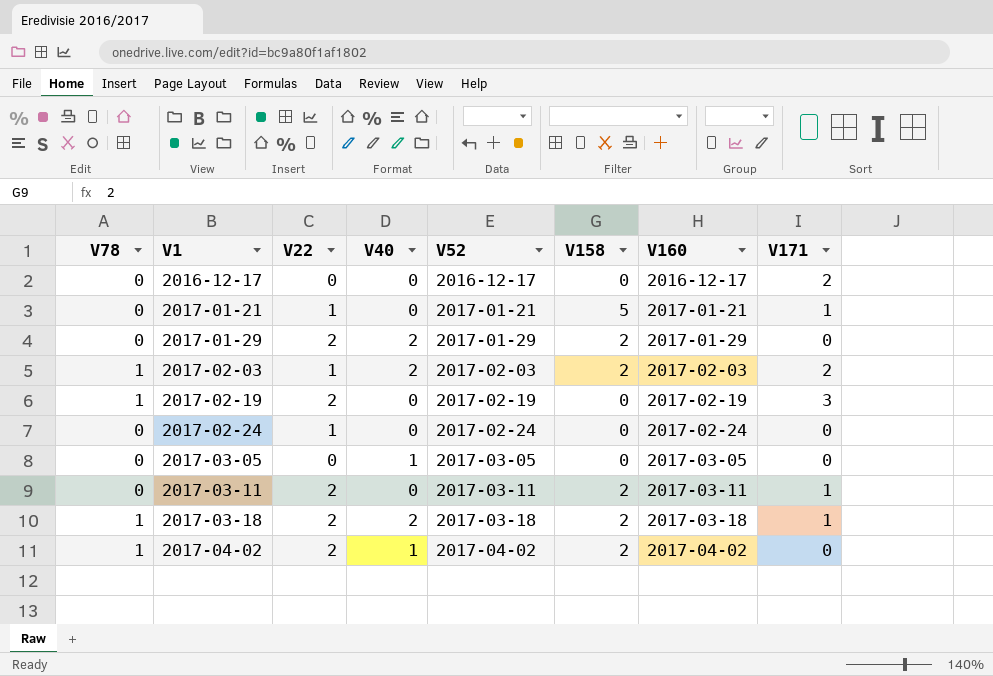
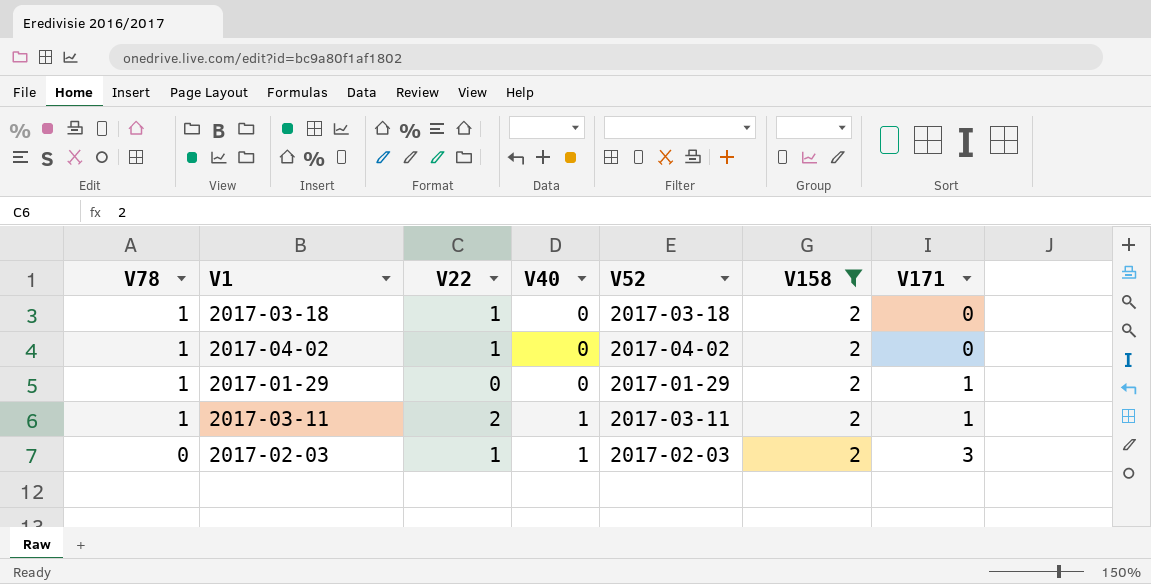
filter: none -> V158 = 2
row order: V1 ascending -> V78 descending
column V160 | position: 7 -> none
2017-03-18 | V22: 2 -> 1
2017-03-18 | V40: 2 -> 0
2017-03-18 | V171: 1 -> 0
2017-04-02 | V22: 2 -> 1
2017-04-02 | V40: 1 -> 0
2017-01-29 | V78: 0 -> 1
2017-01-29 | V22: 2 -> 0
2017-01-29 | V40: 2 -> 0
2017-01-29 | V171: 0 -> 1
2017-03-11 | V78: 0 -> 1
2017-03-11 | V40: 0 -> 1
2017-02-03 | V78: 1 -> 0
2017-02-03 | V40: 2 -> 1
2017-02-03 | V171: 2 -> 3

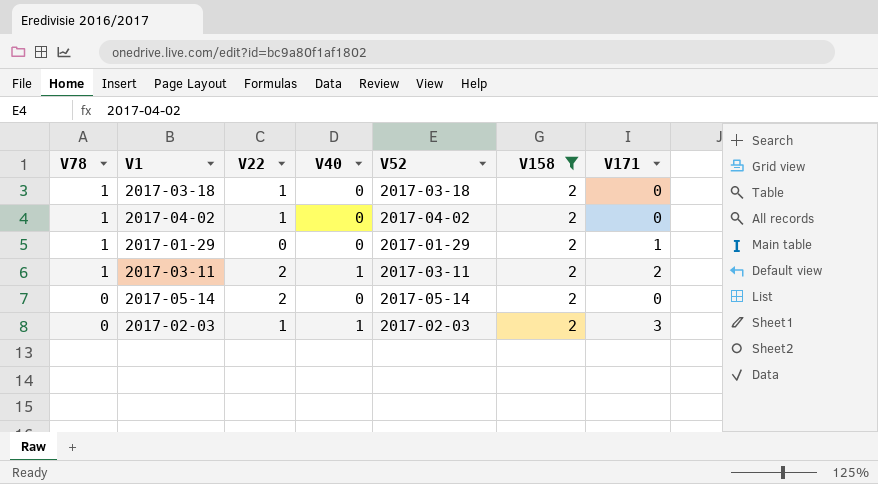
2017-03-11 | V171: 1 -> 2
row 2017-05-14: none -> 0 | 2 | 0 | 2017-05-14 | 2 | 0

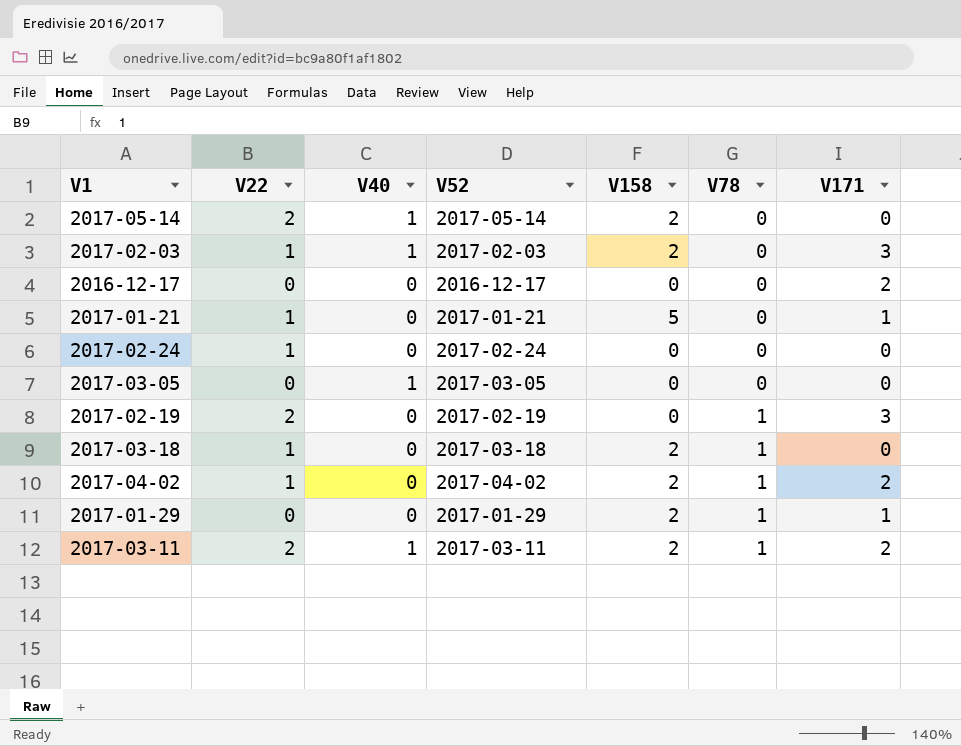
filter: V158 = 2 -> none
row order: V78 descending -> V78 ascending
column V78 | position: 1 -> 6
2017-05-14 | V40: 0 -> 1
2017-04-02 | V171: 0 -> 2

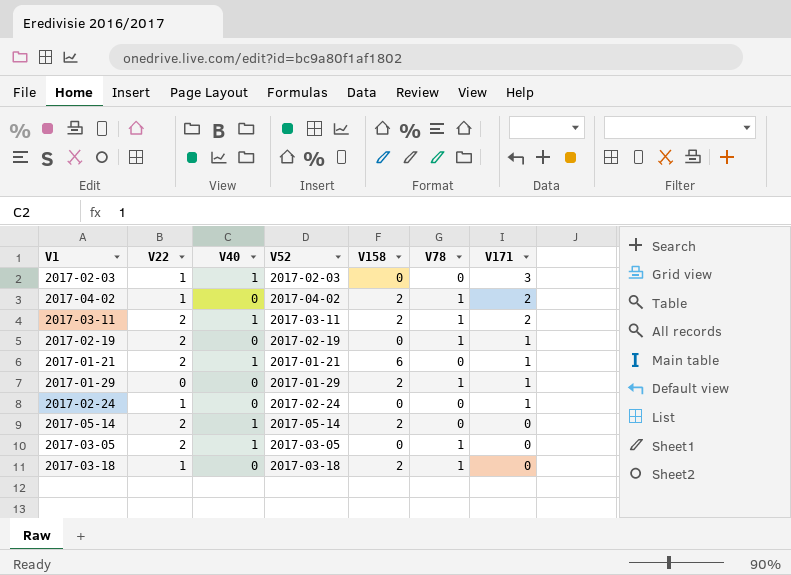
row order: V78 ascending -> V171 descending
row 2016-12-17: 0 | 0 | 2016-12-17 | 0 | 0 | 2 -> none
2017-02-03 | V158: 2 -> 0
2017-02-19 | V171: 3 -> 1
2017-01-21 | V22: 1 -> 2
2017-01-21 | V40: 0 -> 1
2017-01-21 | V158: 5 -> 6
2017-02-24 | V171: 0 -> 1
2017-03-05 | V22: 0 -> 2
2017-03-05 | V78: 0 -> 1

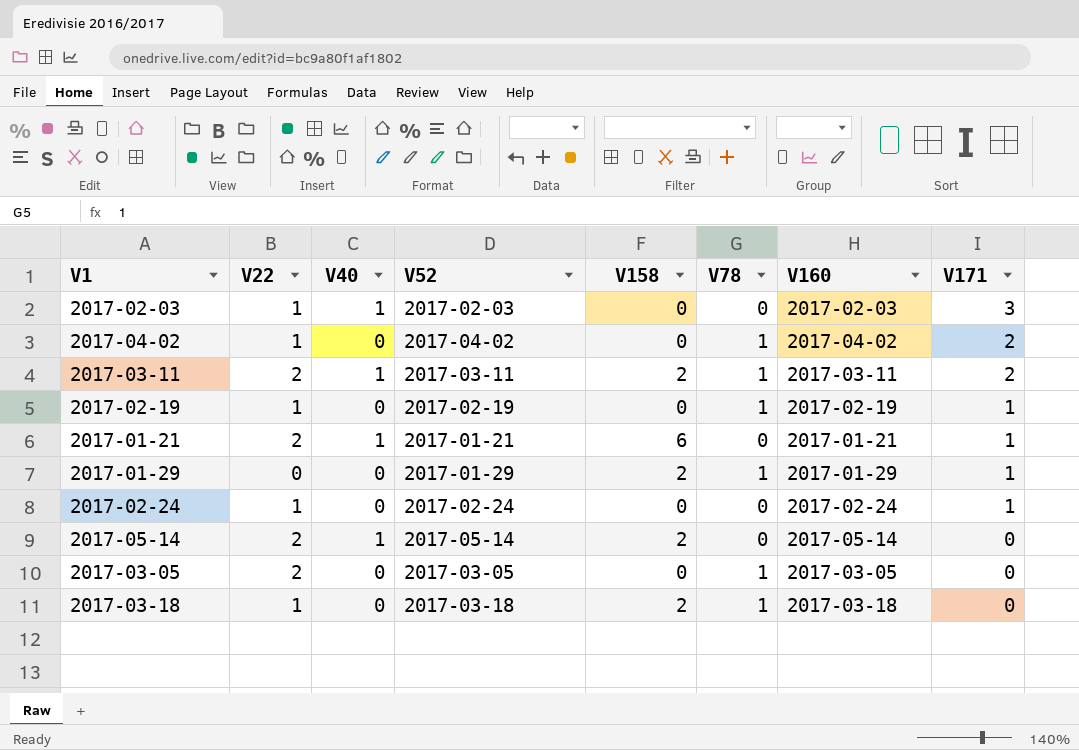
column V160 | position: none -> 7
2017-04-02 | V158: 2 -> 0
2017-02-19 | V22: 2 -> 1
2017-03-05 | V40: 1 -> 0

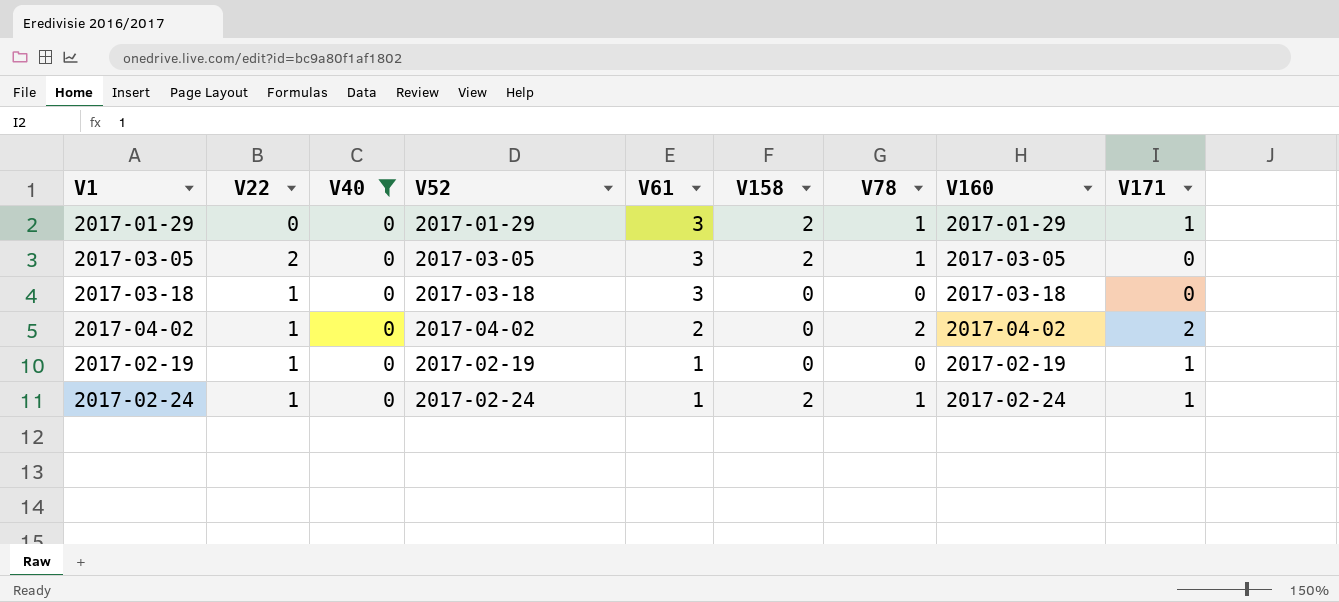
filter: none -> V40 = 0
row order: V171 descending -> V61 descending
column V61 | position: none -> 5
2017-03-05 | V158: 0 -> 2
2017-03-18 | V158: 2 -> 0
2017-03-18 | V78: 1 -> 0
2017-04-02 | V78: 1 -> 2
2017-02-19 | V78: 1 -> 0
2017-02-24 | V158: 0 -> 2
2017-02-24 | V78: 0 -> 1

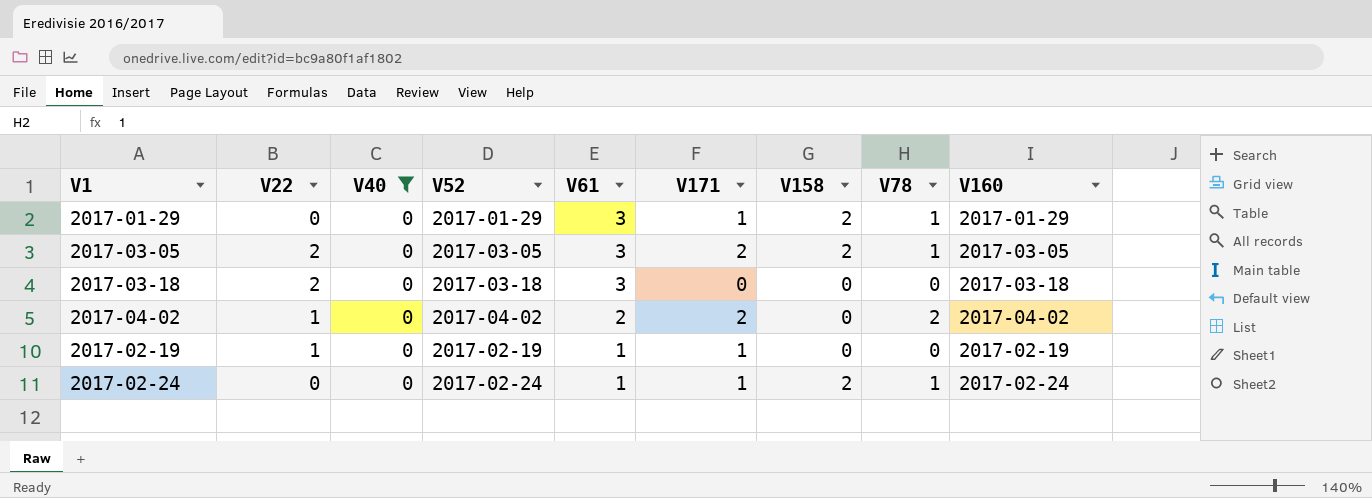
column V171 | position: 9 -> 6
2017-03-05 | V171: 0 -> 2
2017-03-18 | V22: 1 -> 2
2017-02-24 | V22: 1 -> 0

